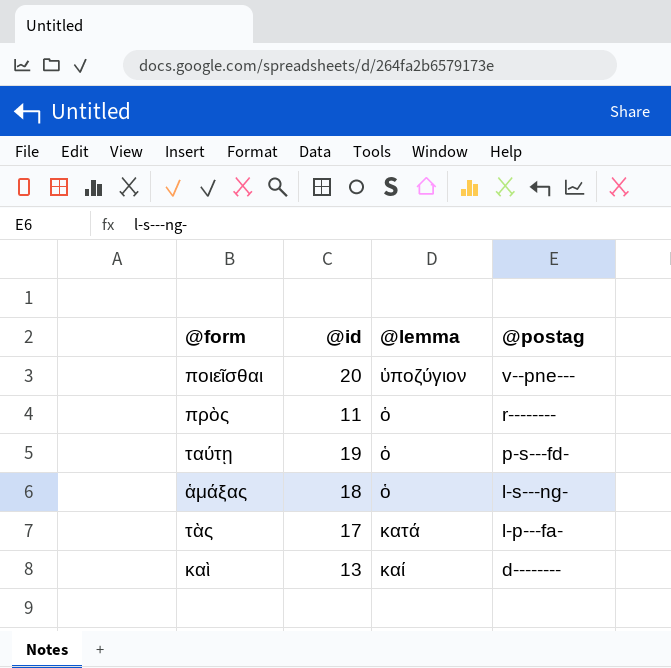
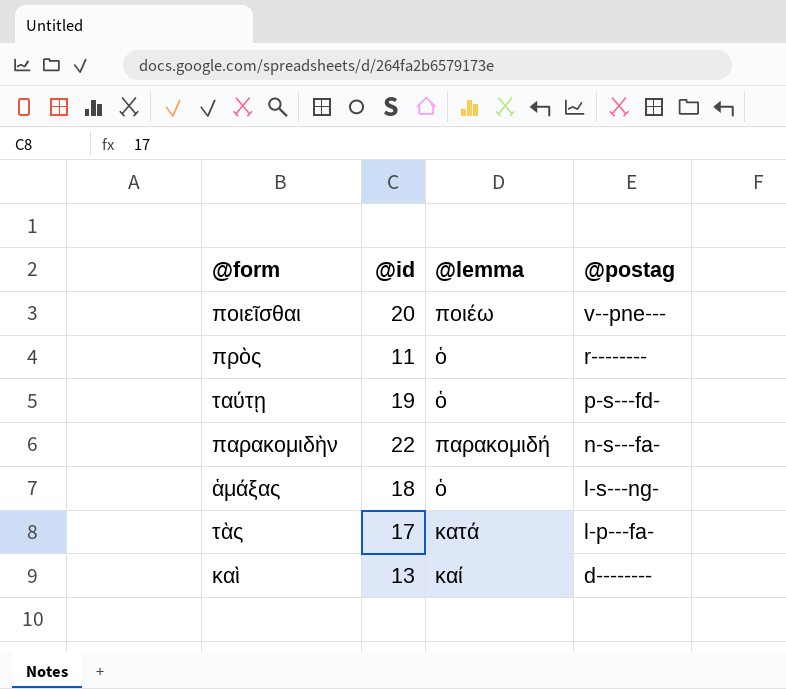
ποιεῖσθαι | @lemma: ὑποζύγιον -> ποιέω
row παρακομιδὴν: none -> 22 | παρακομιδή | n-s---fa-

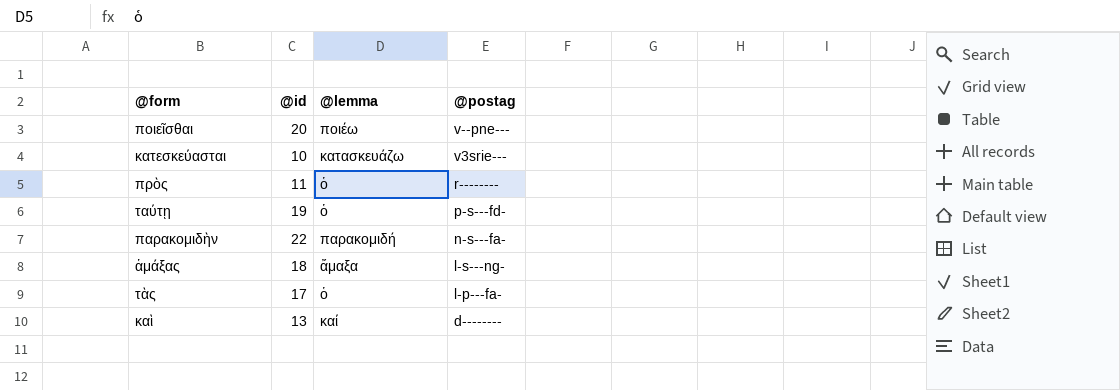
row κατεσκεύασται: none -> 10 | κατασκευάζω | v3srie---
ἁμάξας | @lemma: ὁ -> ἄμαξα
τὰς | @lemma: κατά -> ὁ

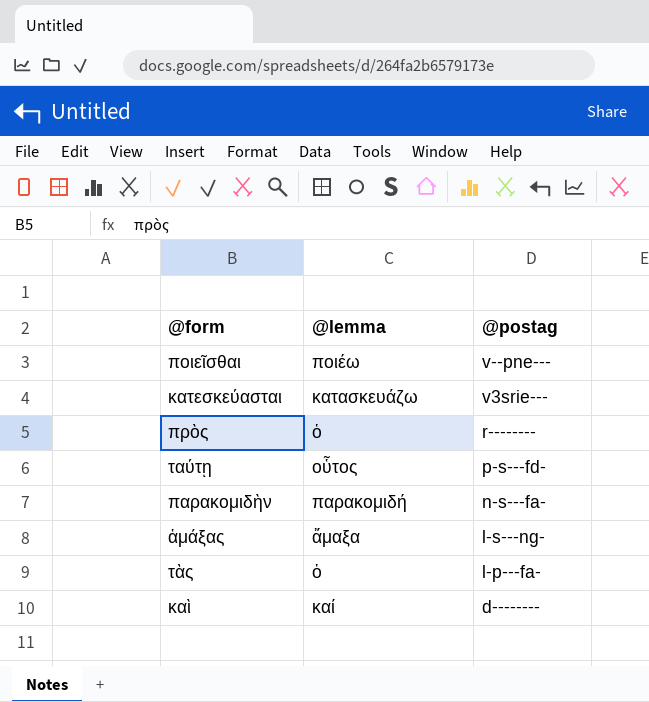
column @id | position: 2 -> none
ταύτῃ | @lemma: ὁ -> οὗτος

